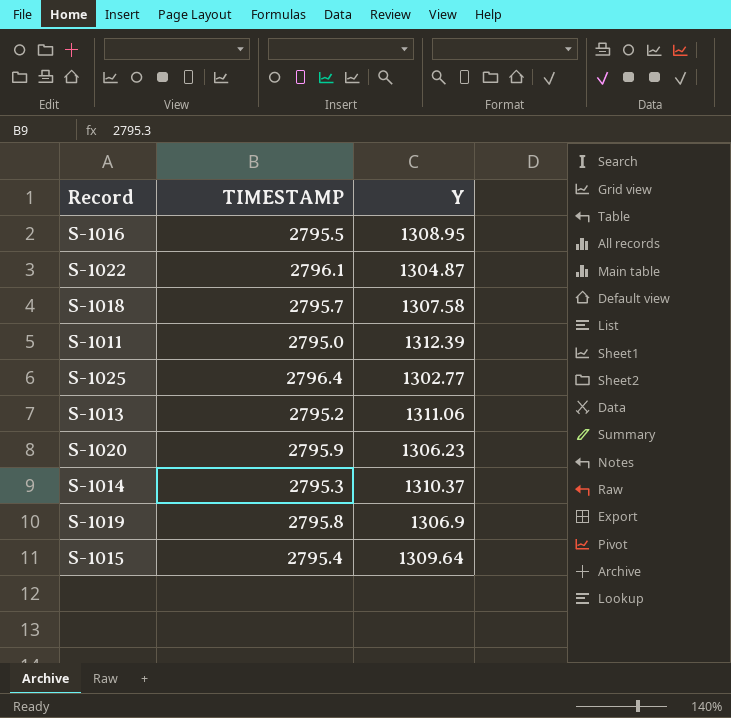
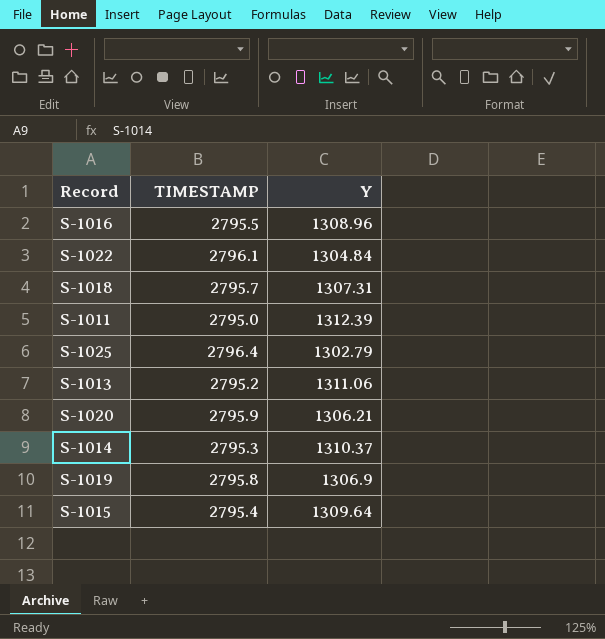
S-1016 | Y: 1308.95 -> 1308.96
S-1022 | Y: 1304.87 -> 1304.84
S-1018 | Y: 1307.58 -> 1307.31
S-1025 | Y: 1302.77 -> 1302.79
S-1020 | Y: 1306.23 -> 1306.21

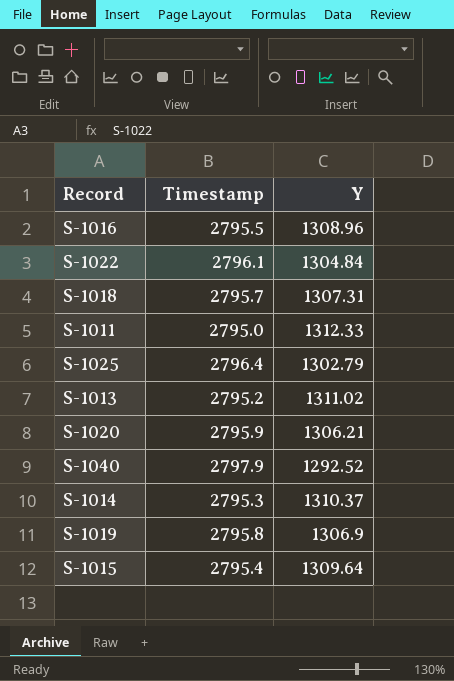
column name: TIMESTAMP -> Timestamp
S-1011 | Y: 1312.39 -> 1312.33
S-1013 | Y: 1311.06 -> 1311.02
row S-1040: none -> 2797.9 | 1292.52

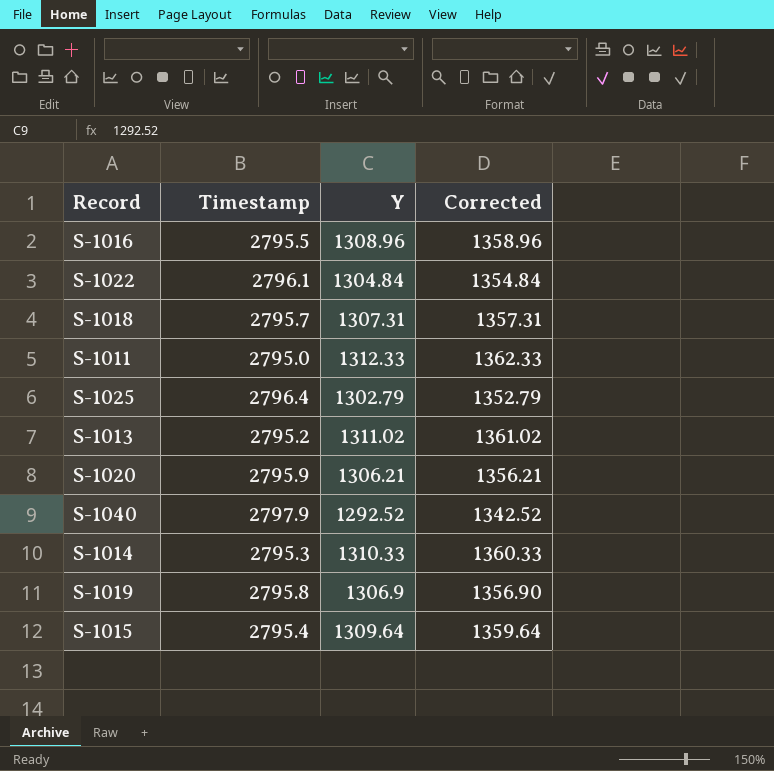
column Corrected | formula: none -> [Y] + 50
S-1014 | Y: 1310.37 -> 1310.33

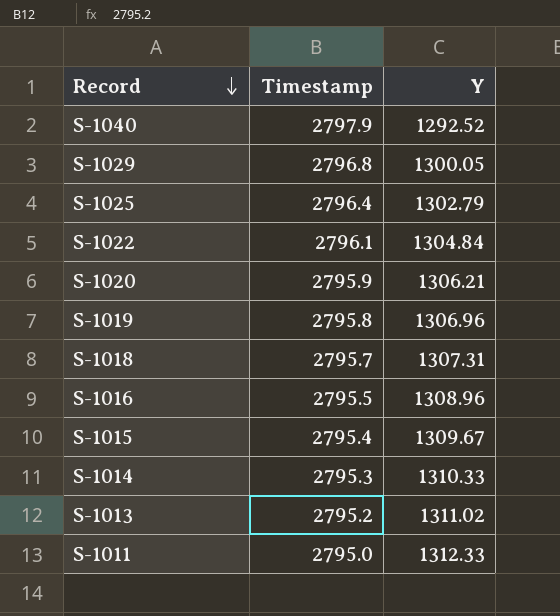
row order: none -> Record descending
column Corrected | formula: [Y] + 50 -> none
row S-1029: none -> 2796.8 | 1300.05
S-1019 | Y: 1306.9 -> 1306.96
S-1015 | Y: 1309.64 -> 1309.67

